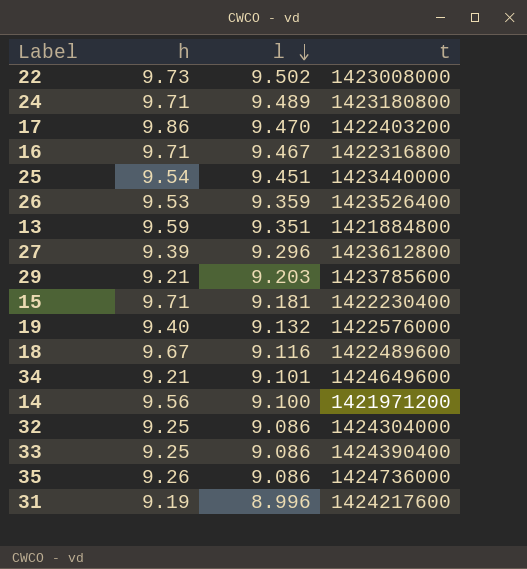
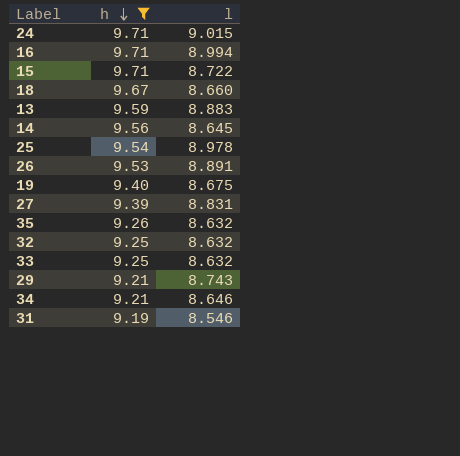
filter: none -> h <= 9.71
row order: l descending -> h descending
column t | position: 4 -> none
24 | l: 9.489 -> 9.015
16 | l: 9.467 -> 8.994
15 | l: 9.181 -> 8.722
18 | l: 9.116 -> 8.660
13 | l: 9.351 -> 8.883
14 | l: 9.100 -> 8.645
25 | l: 9.451 -> 8.978
26 | l: 9.359 -> 8.891
19 | l: 9.132 -> 8.675
27 | l: 9.296 -> 8.831
35 | l: 9.086 -> 8.632
32 | l: 9.086 -> 8.632
33 | l: 9.086 -> 8.632
29 | l: 9.203 -> 8.743
34 | l: 9.101 -> 8.646
31 | l: 8.996 -> 8.546

